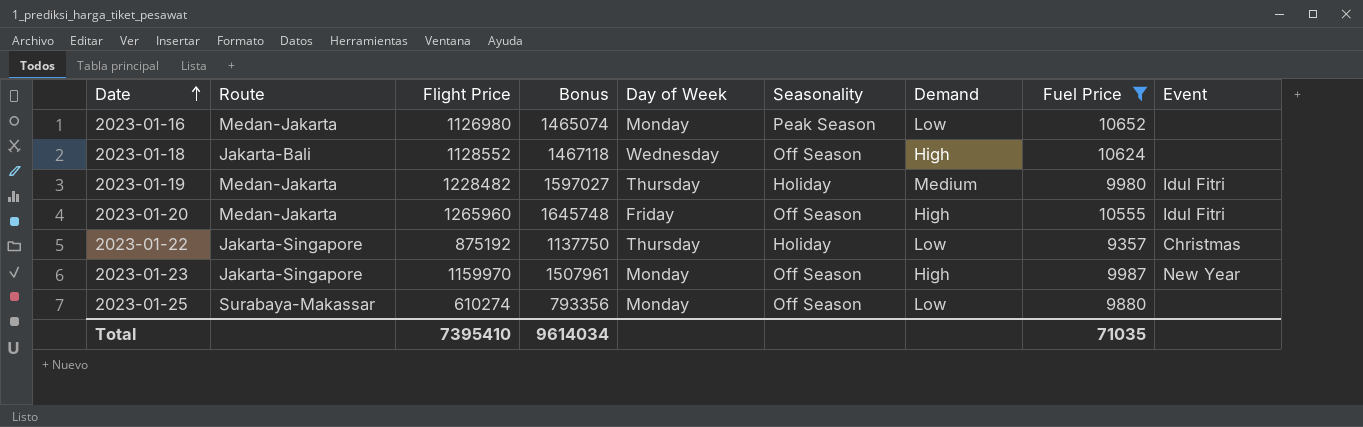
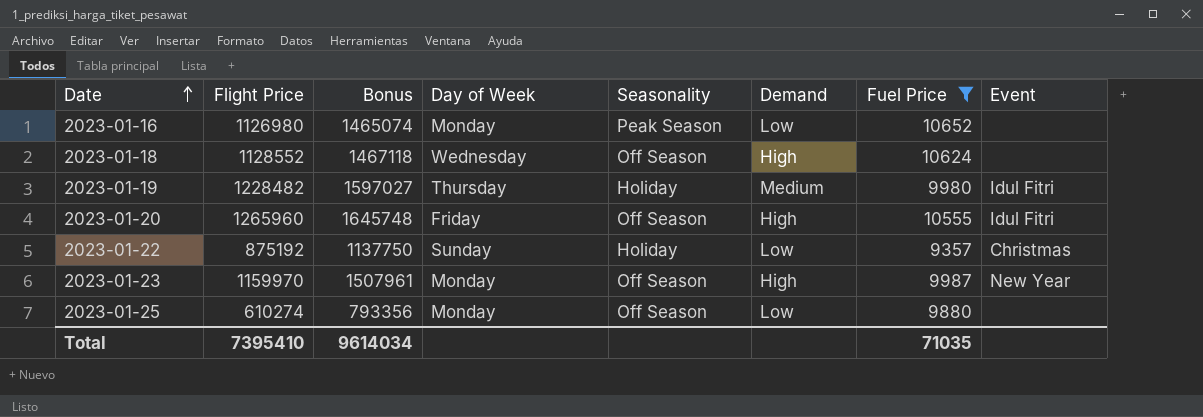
column Route | position: 2 -> none
2023-01-22 | Day of Week: Thursday -> Sunday

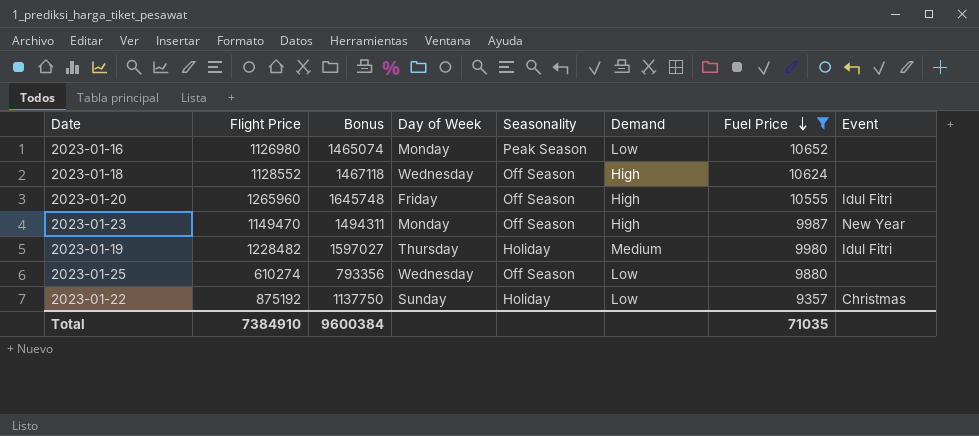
row order: Date ascending -> Fuel Price descending
2023-01-23 | Flight Price: 1159970 -> 1149470
2023-01-23 | Bonus: 1507961 -> 1494311
2023-01-25 | Day of Week: Monday -> Wednesday
Total | Flight Price: 7395410 -> 7384910
Total | Bonus: 9614034 -> 9600384

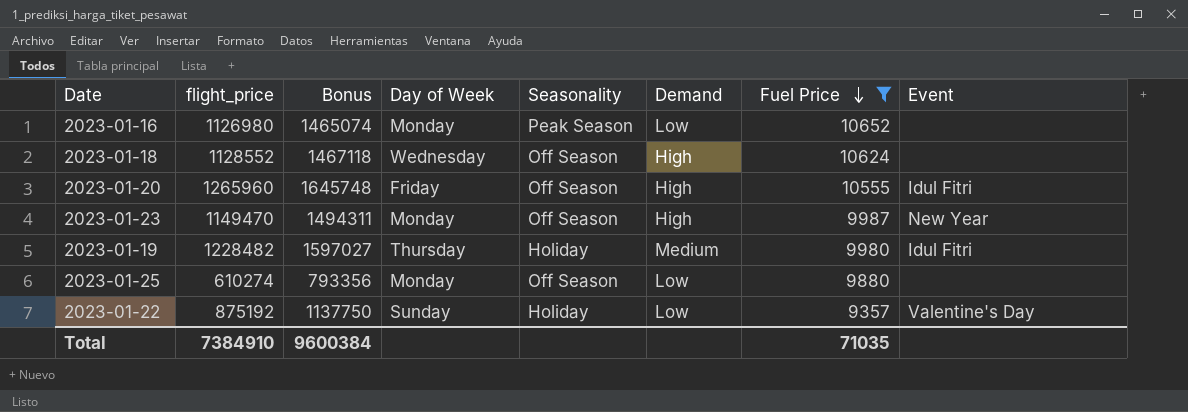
column name: Flight Price -> flight_price
2023-01-25 | Day of Week: Wednesday -> Monday
2023-01-22 | Event: Christmas -> Valentine's Day

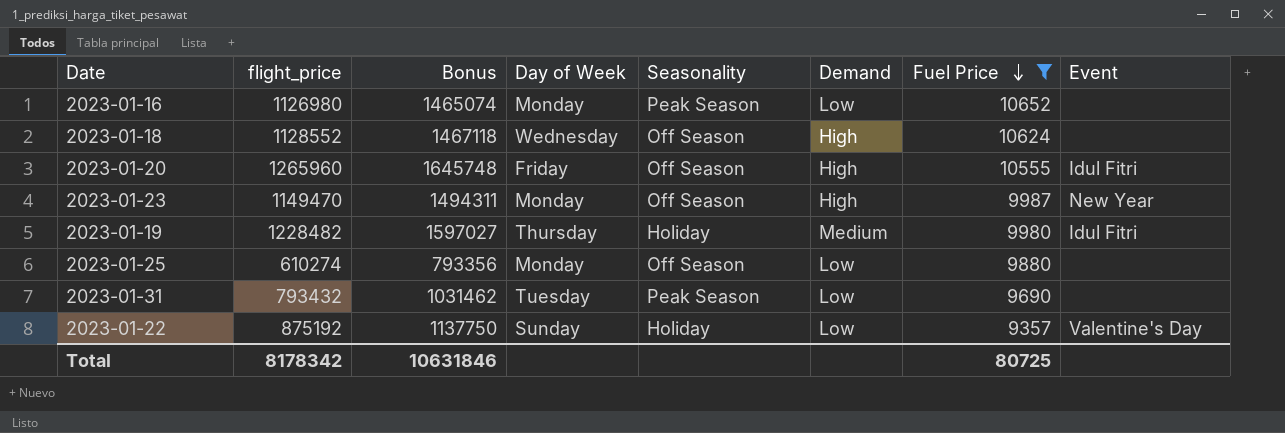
row 2023-01-31: none -> 793432 | 1031462 | Tuesday | Peak Season | Low | 9690 | none
Total | flight_price: 7384910 -> 8178342
Total | Bonus: 9600384 -> 10631846
Total | Fuel Price: 71035 -> 80725

